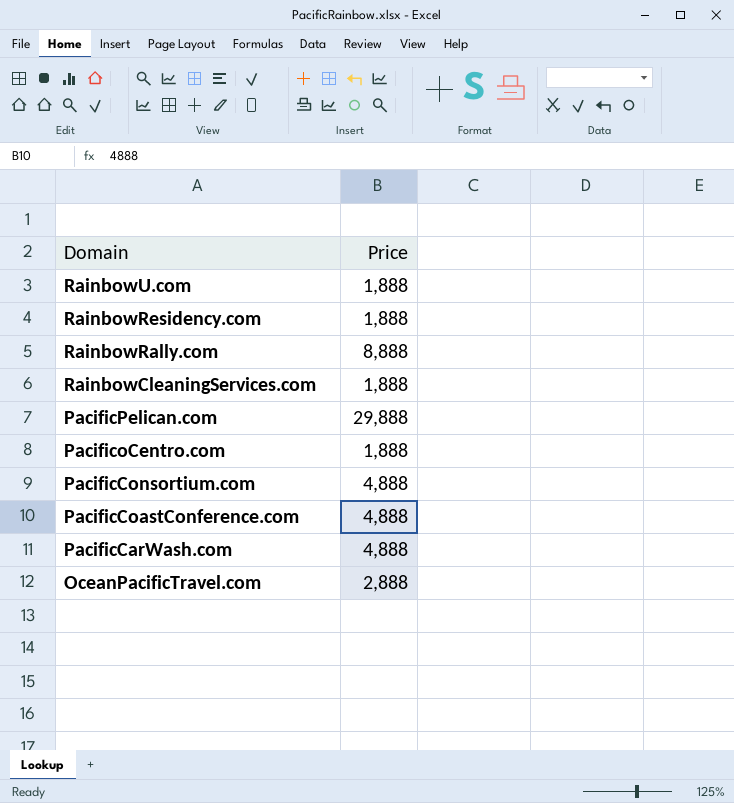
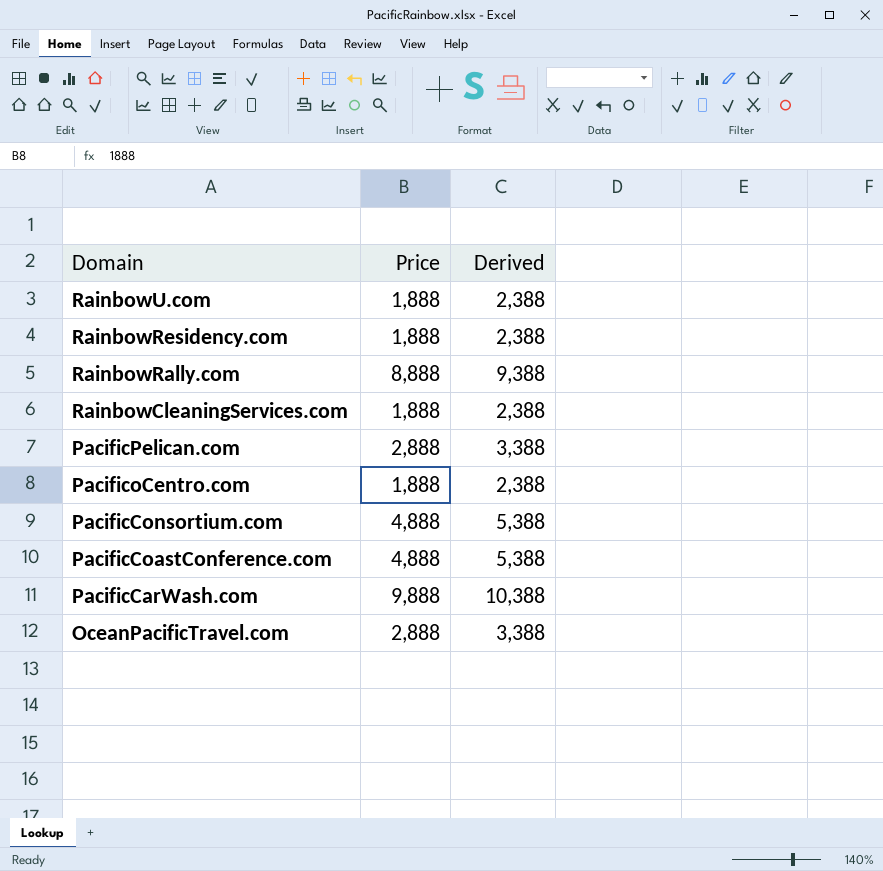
column Derived | formula: none -> [Price] + 500
PacificPelican.com | Price: 29,888 -> 2,888
PacificCarWash.com | Price: 4,888 -> 9,888

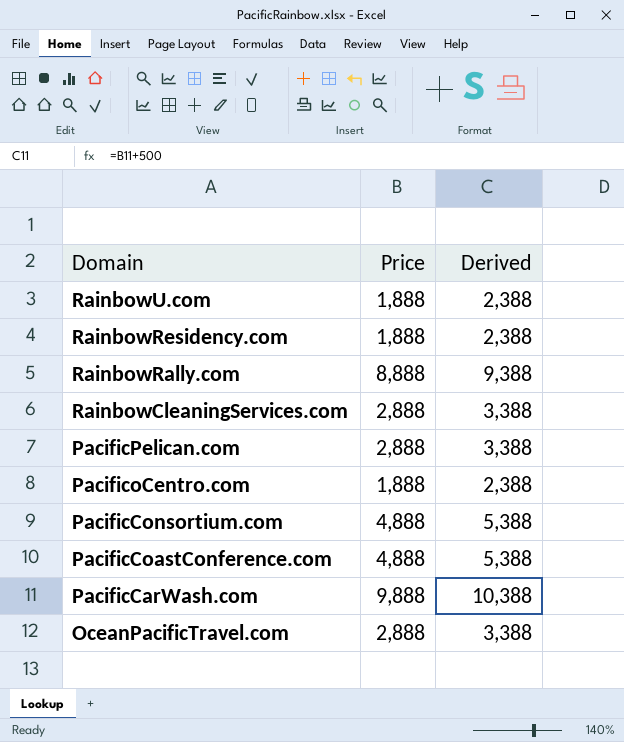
RainbowCleaningServices.com | Price: 1,888 -> 2,888
RainbowCleaningServices.com | Derived: 2,388 -> 3,388

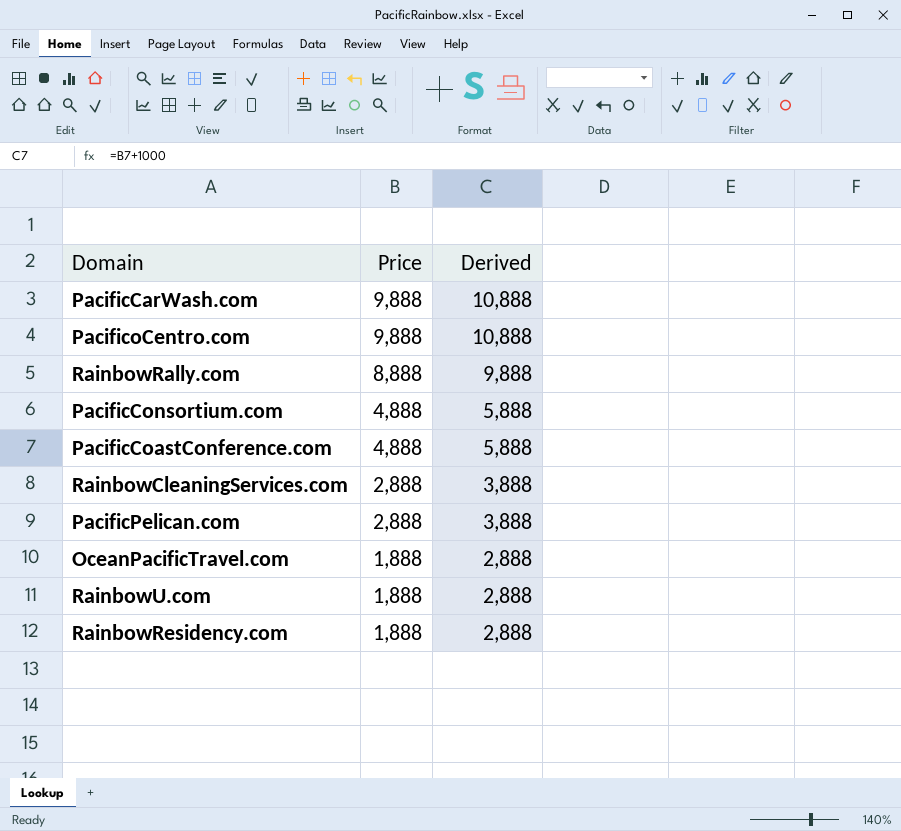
row order: Domain descending -> Price descending
column Derived | formula: [Price] + 500 -> [Price] + 1000
PacificoCentro.com | Price: 1,888 -> 9,888
OceanPacificTravel.com | Price: 2,888 -> 1,888

